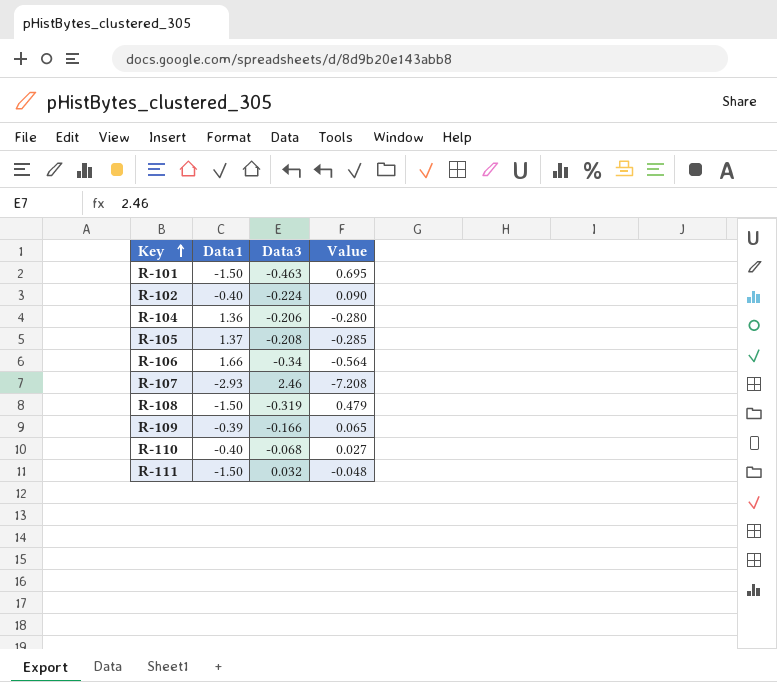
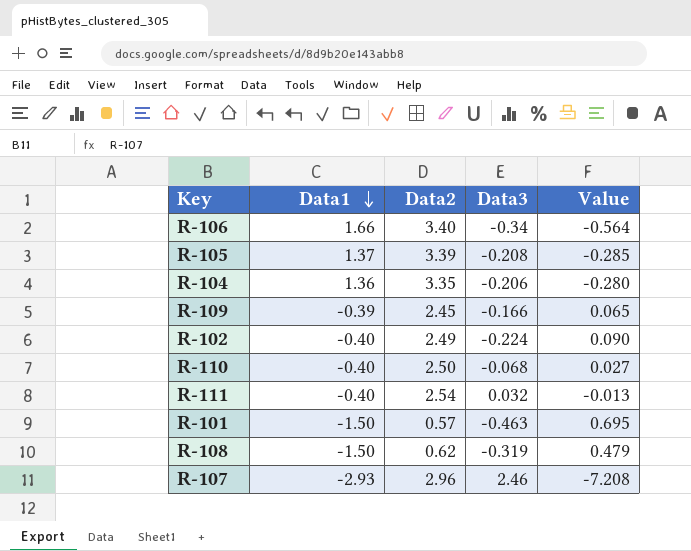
row order: Key ascending -> Data1 descending
column Data2 | position: none -> 3
R-111 | Data1: -1.50 -> -0.40
R-111 | Value: -0.048 -> -0.013

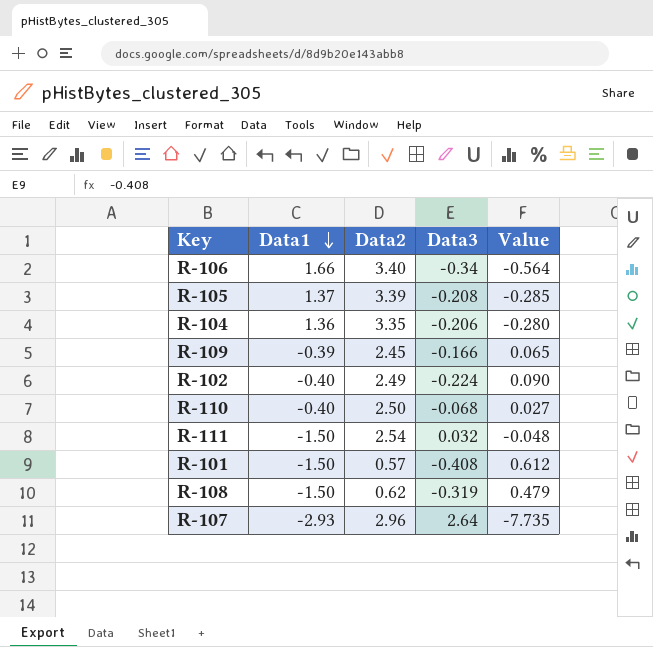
R-111 | Data1: -0.40 -> -1.50
R-111 | Value: -0.013 -> -0.048
R-101 | Data3: -0.463 -> -0.408
R-101 | Value: 0.695 -> 0.612
R-107 | Data3: 2.46 -> 2.64
R-107 | Value: -7.208 -> -7.735

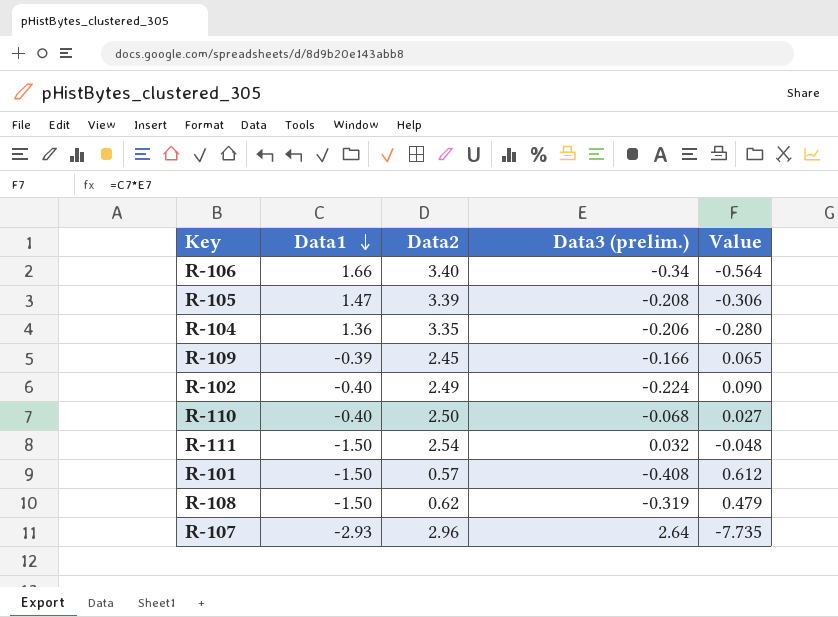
column name: Data3 -> Data3 (prelim.)
R-105 | Data1: 1.37 -> 1.47
R-105 | Value: -0.285 -> -0.306

